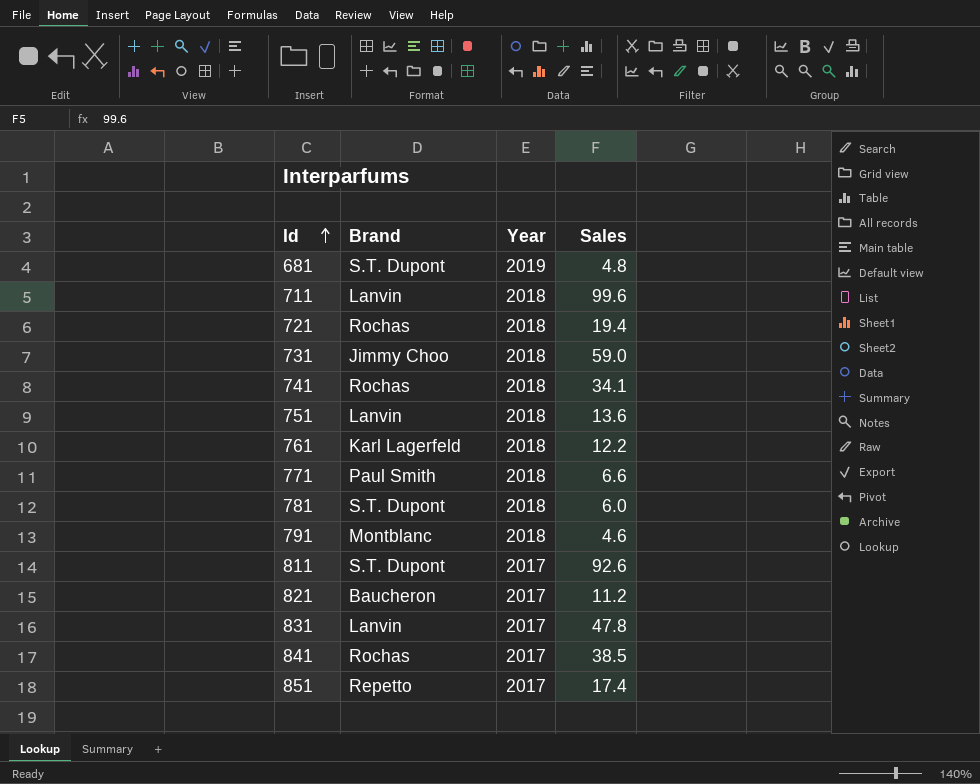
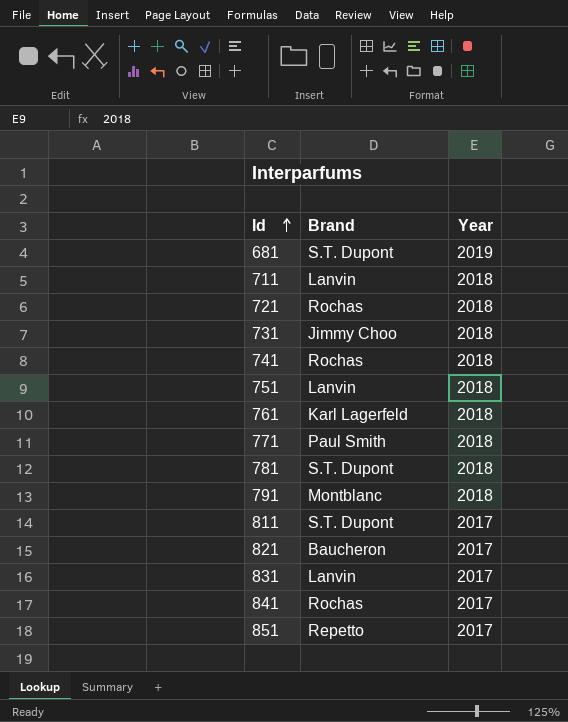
column Sales | position: 4 -> none

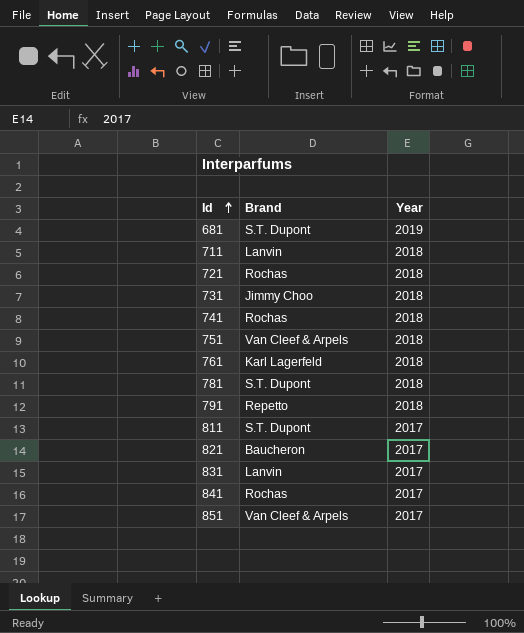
row 771: Paul Smith | 2018 -> none
751 | Brand: Lanvin -> Van Cleef & Arpels
791 | Brand: Montblanc -> Repetto
851 | Brand: Repetto -> Van Cleef & Arpels

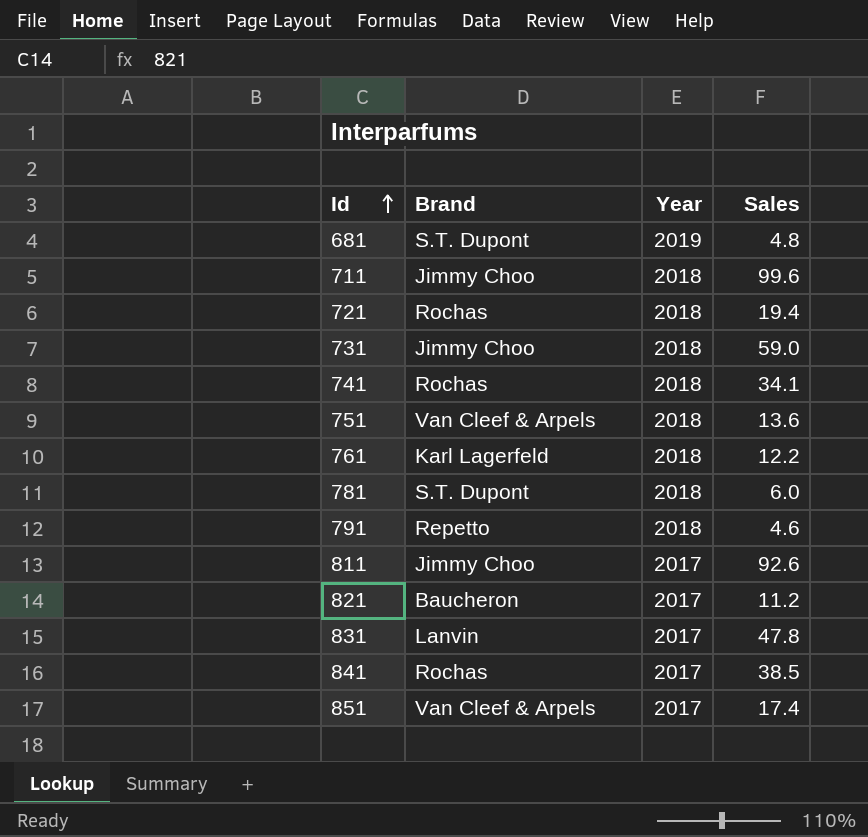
column Sales | position: none -> 4
711 | Brand: Lanvin -> Jimmy Choo
811 | Brand: S.T. Dupont -> Jimmy Choo

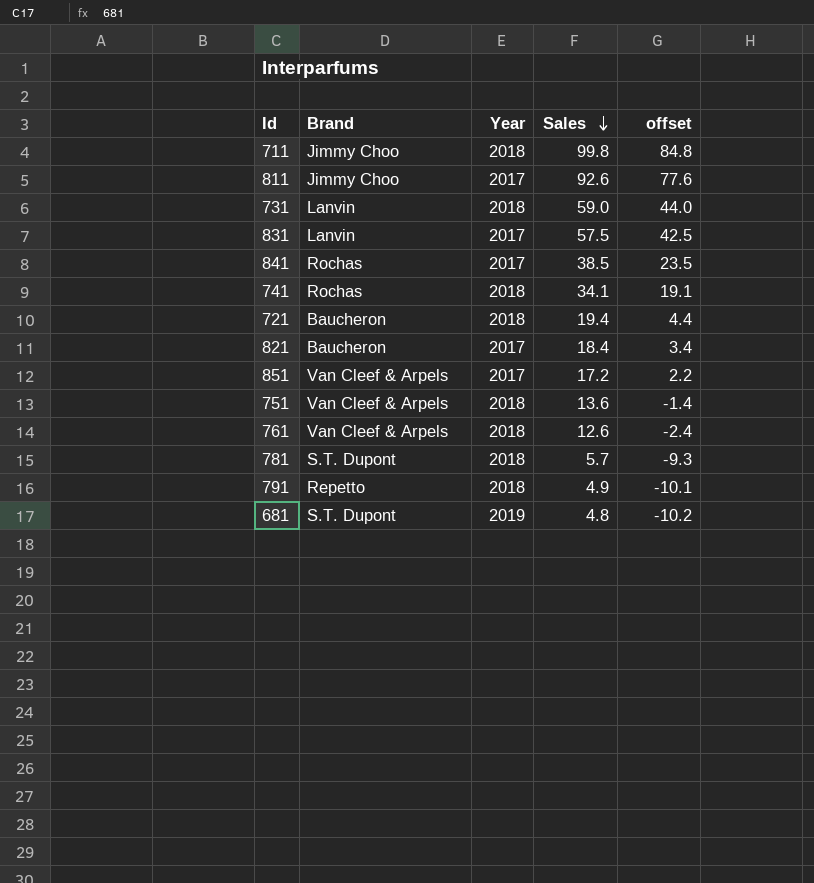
row order: Id ascending -> Sales descending
column offset | formula: none -> [Sales] - 15
711 | Sales: 99.6 -> 99.8
731 | Brand: Jimmy Choo -> Lanvin
831 | Sales: 47.8 -> 57.5
721 | Brand: Rochas -> Baucheron
821 | Sales: 11.2 -> 18.4
851 | Sales: 17.4 -> 17.2
761 | Brand: Karl Lagerfeld -> Van Cleef & Arpels
761 | Sales: 12.2 -> 12.6
781 | Sales: 6.0 -> 5.7
791 | Sales: 4.6 -> 4.9

